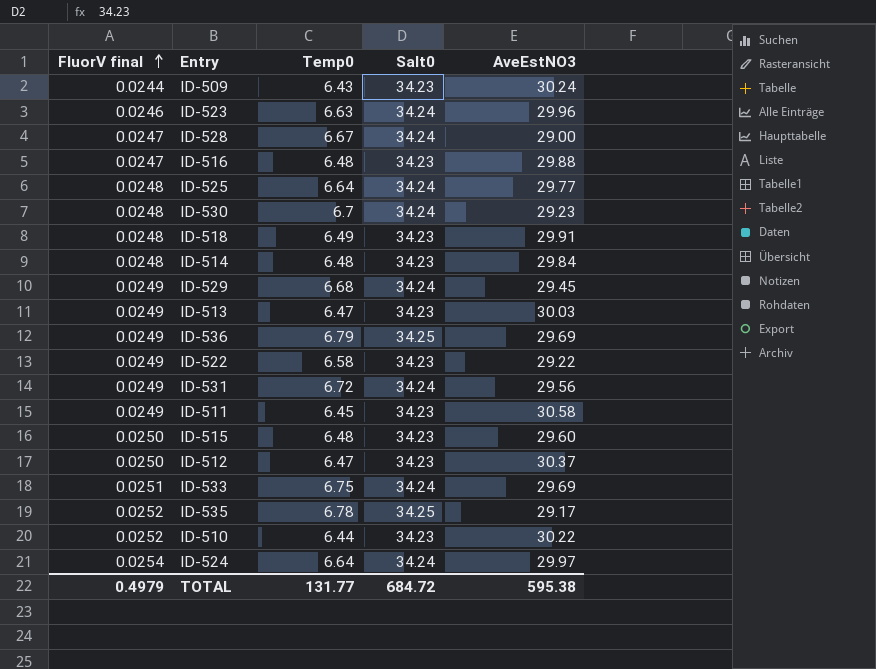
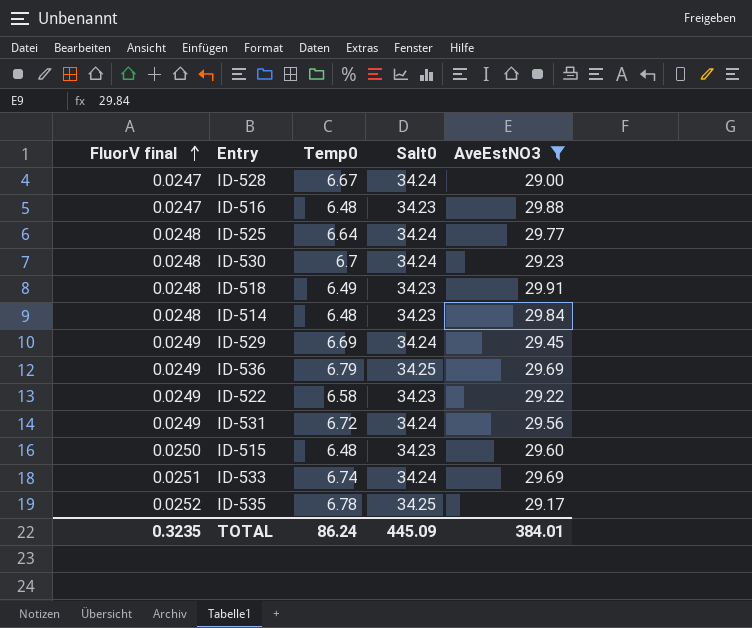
filter: none -> AveEstNO3 <= 29.91
ID-529 | Temp0: 6.68 -> 6.69
ID-533 | Temp0: 6.75 -> 6.74
TOTAL | FluorV final: 0.4979 -> 0.3235
TOTAL | Temp0: 131.77 -> 86.24
TOTAL | Salt0: 684.72 -> 445.09
TOTAL | AveEstNO3: 595.38 -> 384.01

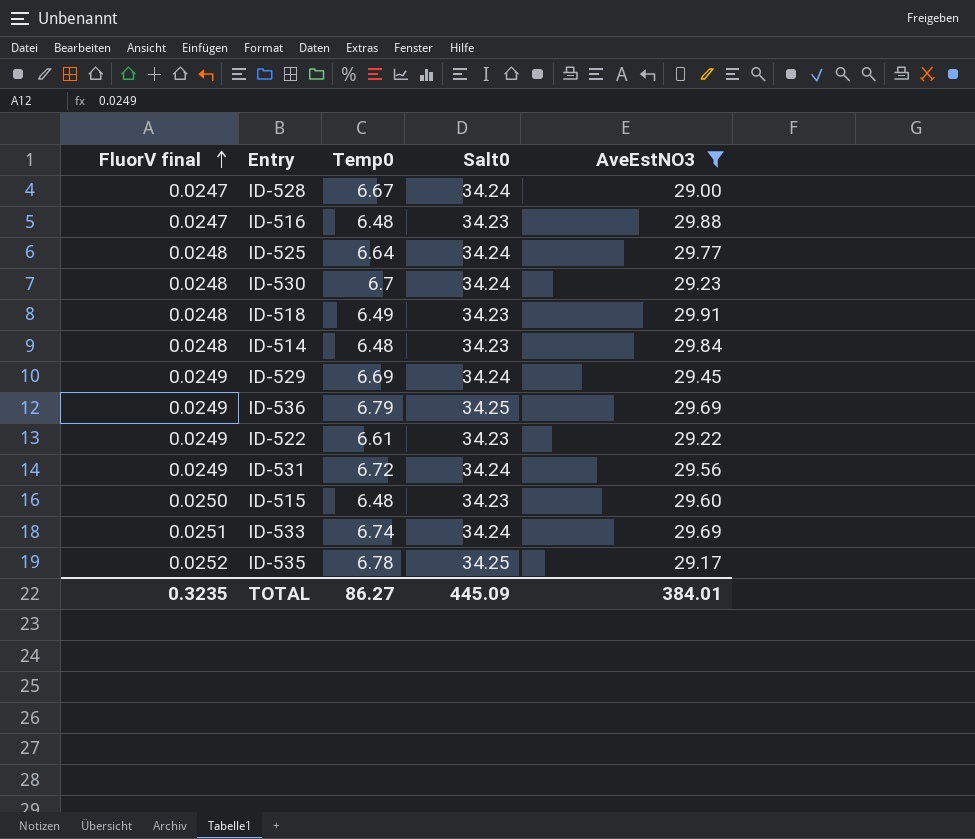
ID-522 | Temp0: 6.58 -> 6.61
TOTAL | Temp0: 86.24 -> 86.27

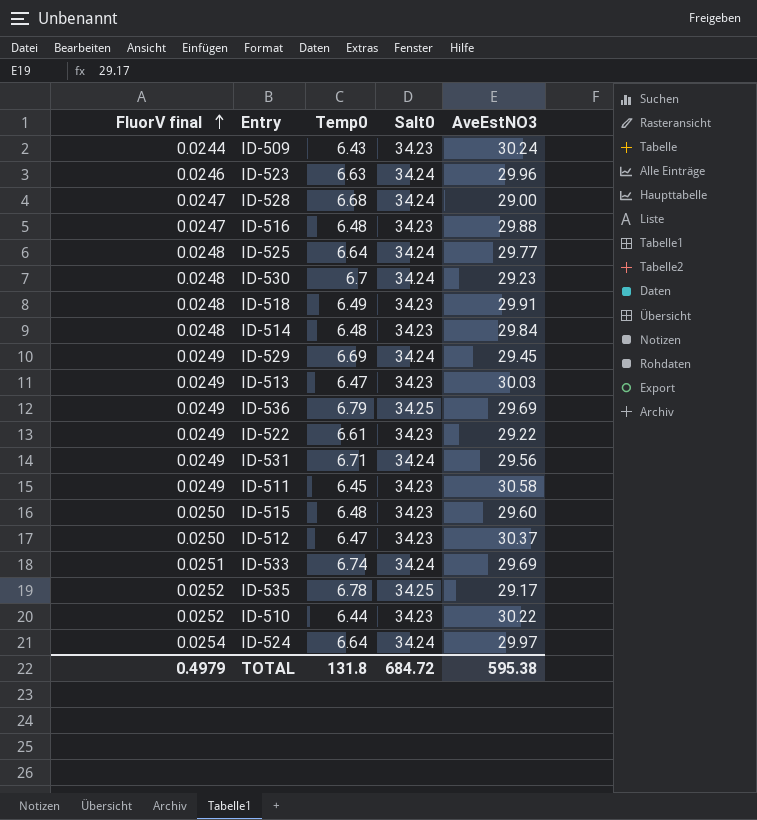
filter: AveEstNO3 <= 29.91 -> none
ID-528 | Temp0: 6.67 -> 6.68
ID-531 | Temp0: 6.72 -> 6.71
TOTAL | FluorV final: 0.3235 -> 0.4979
TOTAL | Temp0: 86.27 -> 131.8
TOTAL | Salt0: 445.09 -> 684.72
TOTAL | AveEstNO3: 384.01 -> 595.38

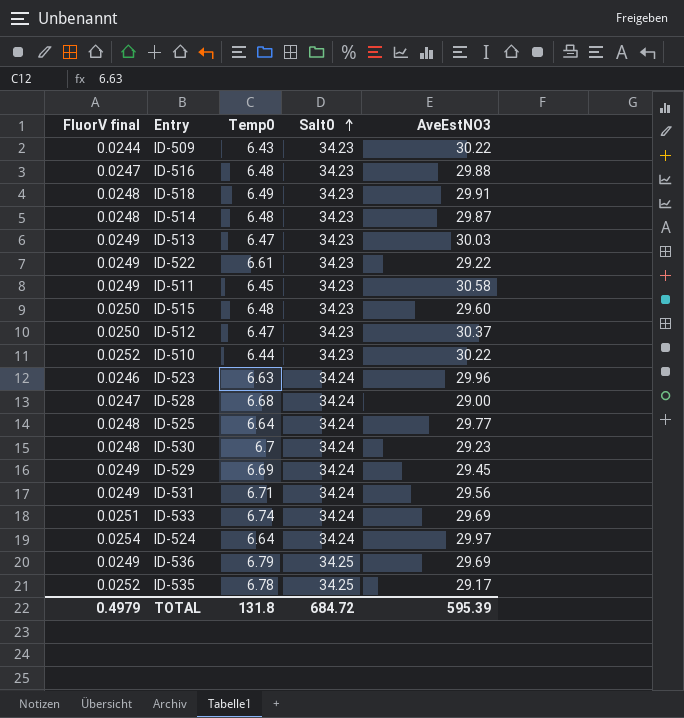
row order: FluorV final ascending -> Salt0 ascending
ID-509 | AveEstNO3: 30.24 -> 30.22
ID-514 | AveEstNO3: 29.84 -> 29.87
TOTAL | AveEstNO3: 595.38 -> 595.39

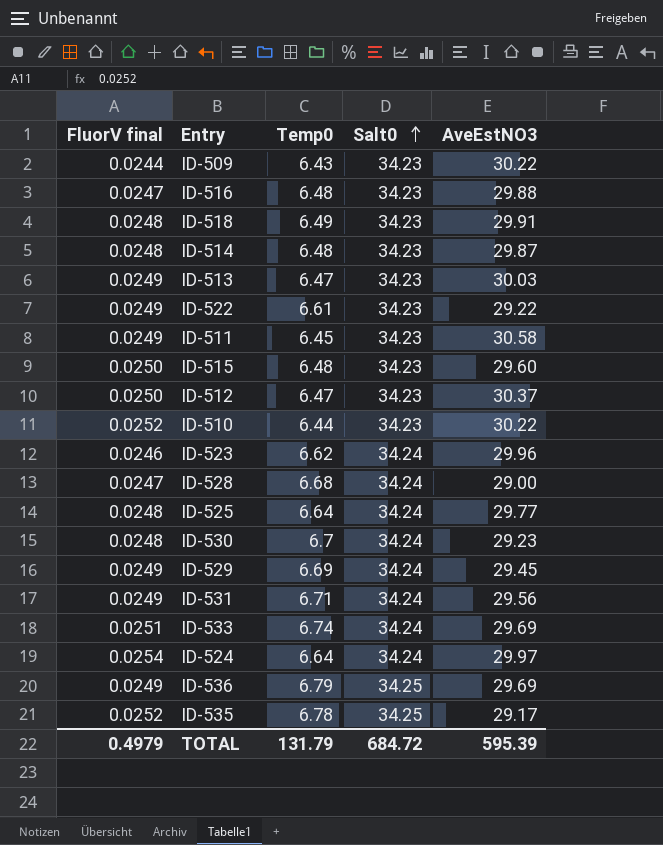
ID-523 | Temp0: 6.63 -> 6.62
TOTAL | Temp0: 131.8 -> 131.79

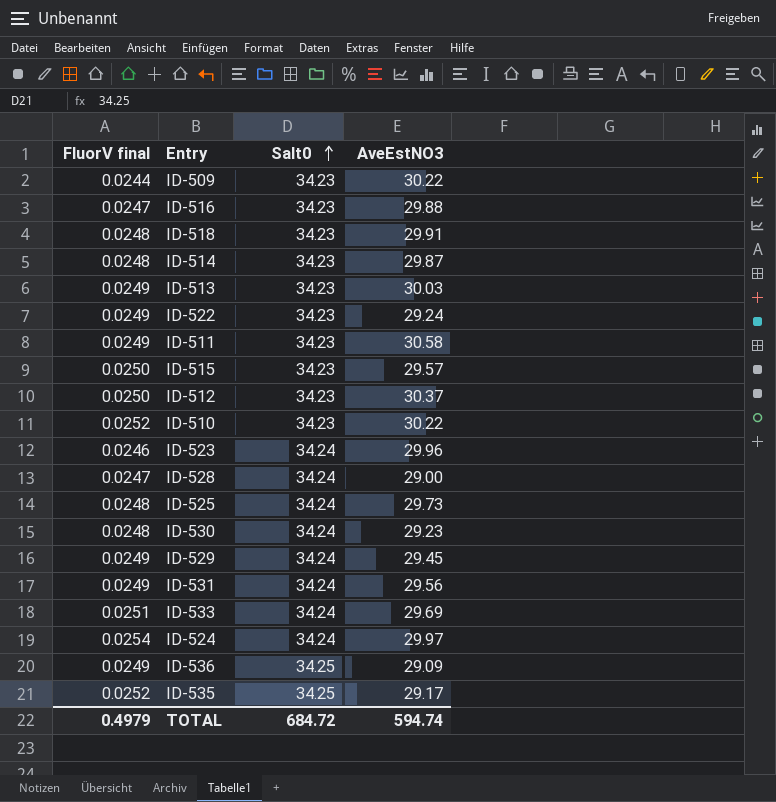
column Temp0 | position: 3 -> none
ID-522 | AveEstNO3: 29.22 -> 29.24
ID-515 | AveEstNO3: 29.60 -> 29.57
ID-525 | AveEstNO3: 29.77 -> 29.73
ID-536 | AveEstNO3: 29.69 -> 29.09
TOTAL | AveEstNO3: 595.39 -> 594.74

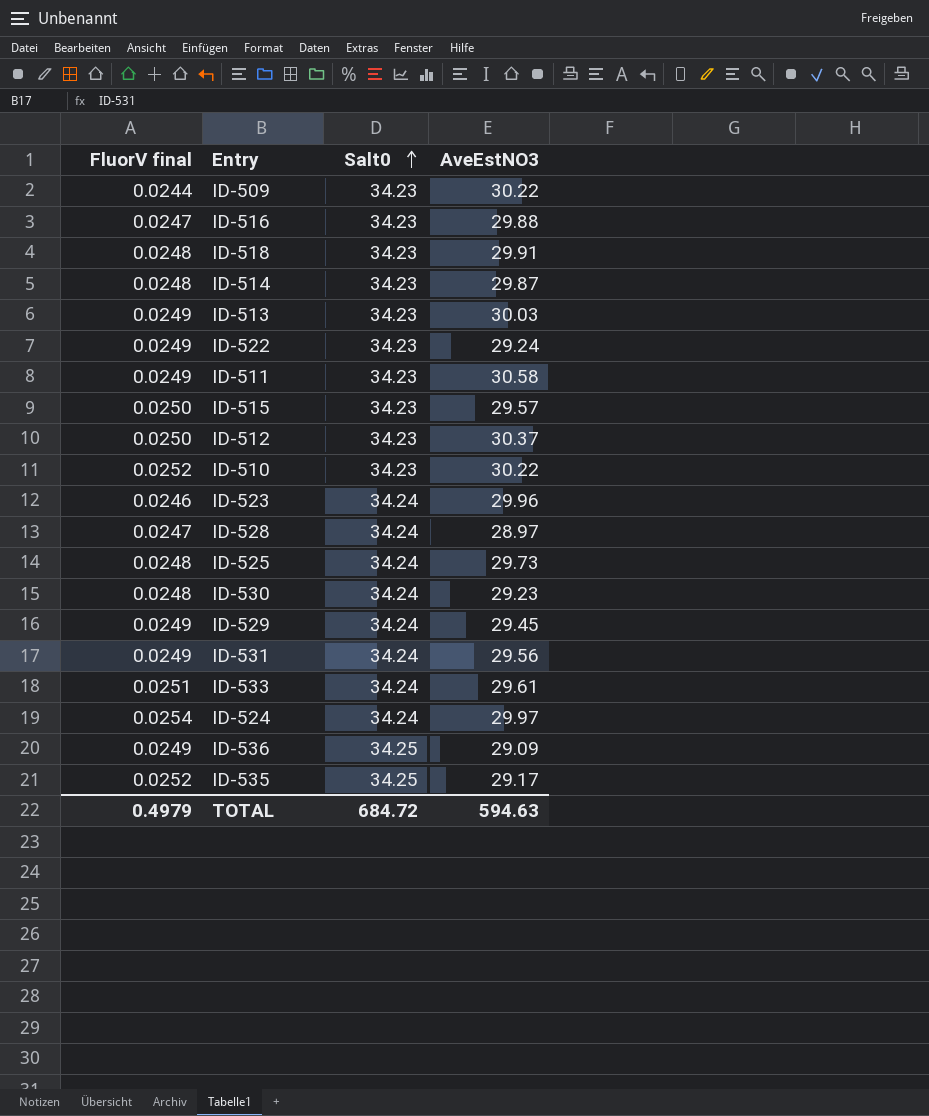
ID-528 | AveEstNO3: 29.00 -> 28.97
ID-533 | AveEstNO3: 29.69 -> 29.61
TOTAL | AveEstNO3: 594.74 -> 594.63

